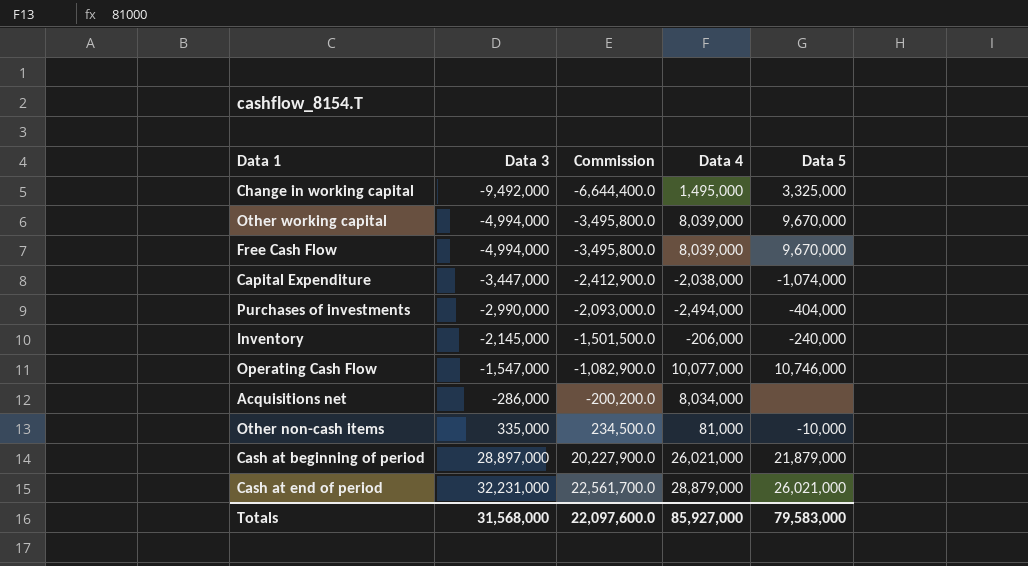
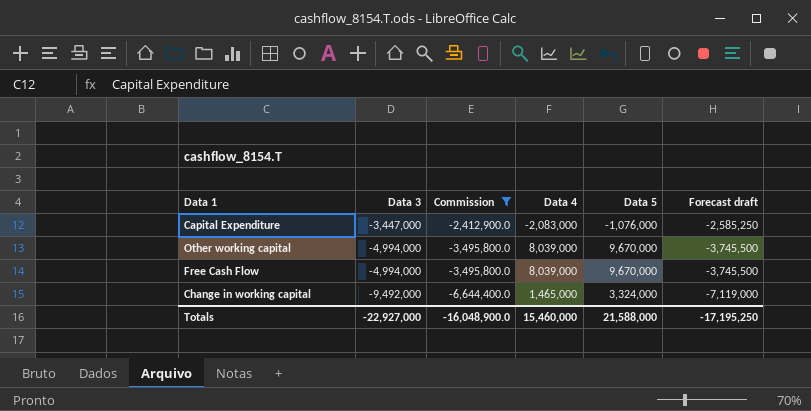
filter: none -> Commission <= -2,412,900.0
row order: Data 3 ascending -> Data 3 descending
column Forecast draft | formula: none -> [Data 3] * 0.75
Capital Expenditure | Data 4: -2,038,000 -> -2,083,000
Capital Expenditure | Data 5: -1,074,000 -> -1,076,000
Change in working capital | Data 4: 1,495,000 -> 1,465,000
Change in working capital | Data 5: 3,325,000 -> 3,324,000
Totals | Data 3: 31,568,000 -> -22,927,000
Totals | Commission: 22,097,600.0 -> -16,048,900.0
Totals | Data 4: 85,927,000 -> 15,460,000
Totals | Data 5: 79,583,000 -> 21,588,000

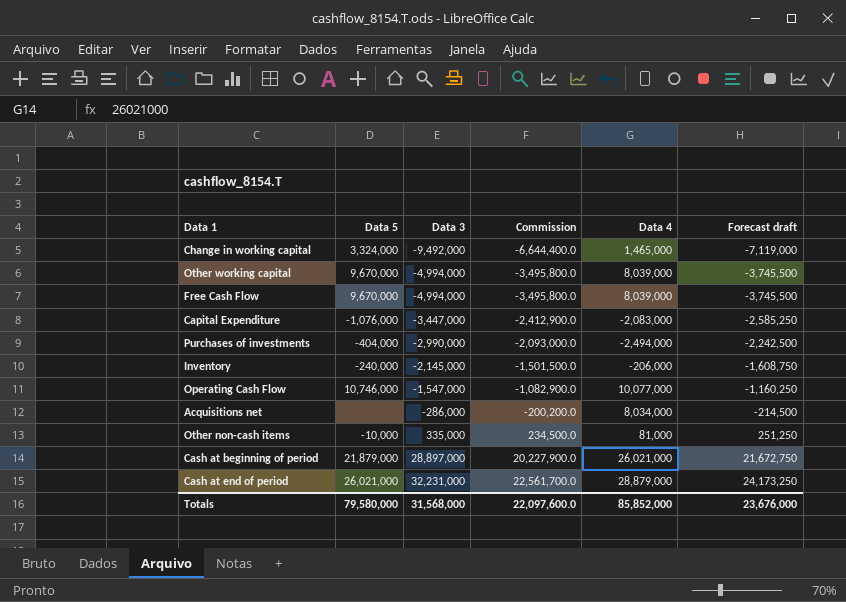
filter: Commission <= -2,412,900.0 -> none
row order: Data 3 descending -> Data 3 ascending
column Data 5 | position: 5 -> 2
Totals | Data 5: 21,588,000 -> 79,580,000
Totals | Data 3: -22,927,000 -> 31,568,000
Totals | Commission: -16,048,900.0 -> 22,097,600.0
Totals | Data 4: 15,460,000 -> 85,852,000
Totals | Forecast draft: -17,195,250 -> 23,676,000

